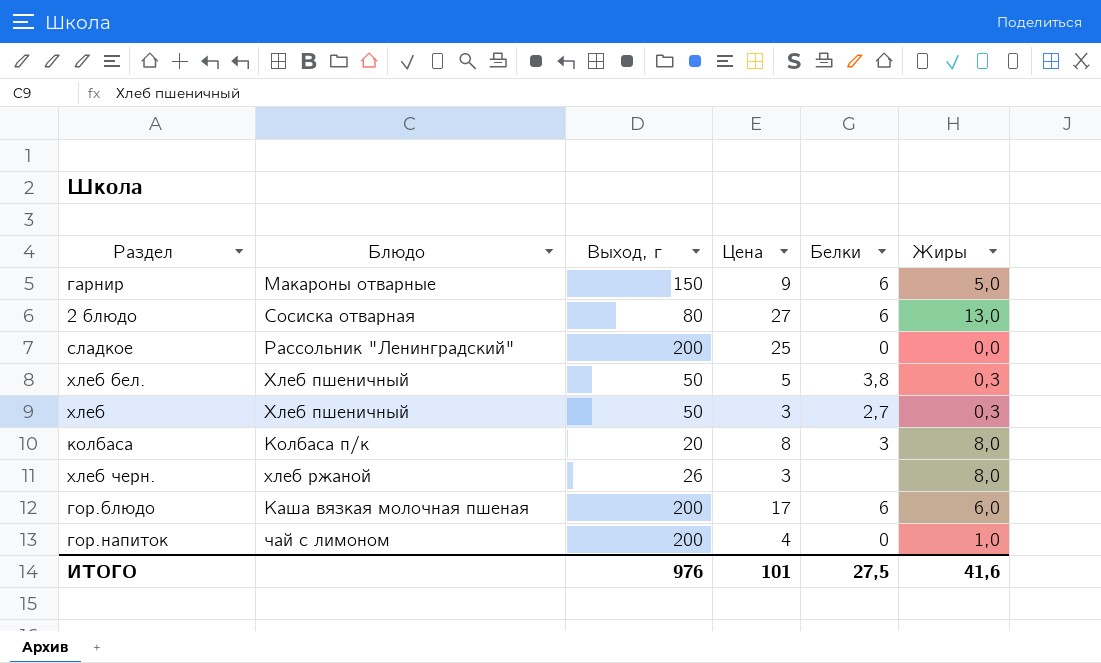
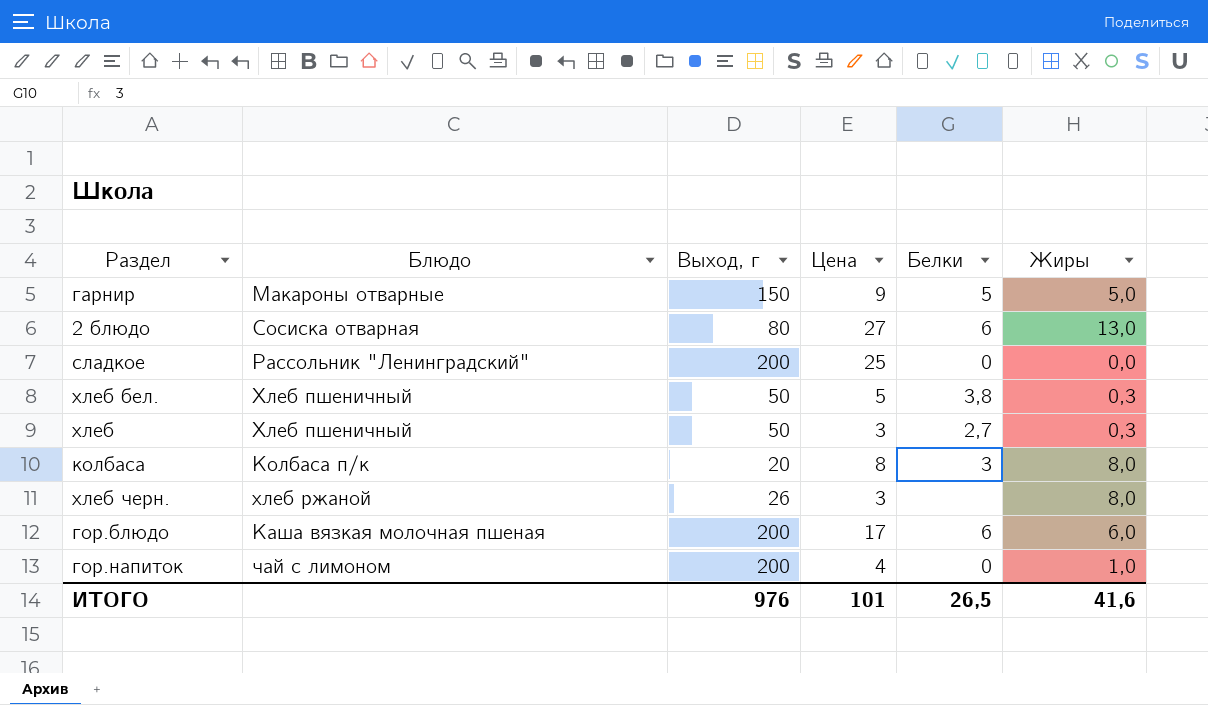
гарнир | Белки: 6 -> 5
ИТОГО | Белки: 27,5 -> 26,5

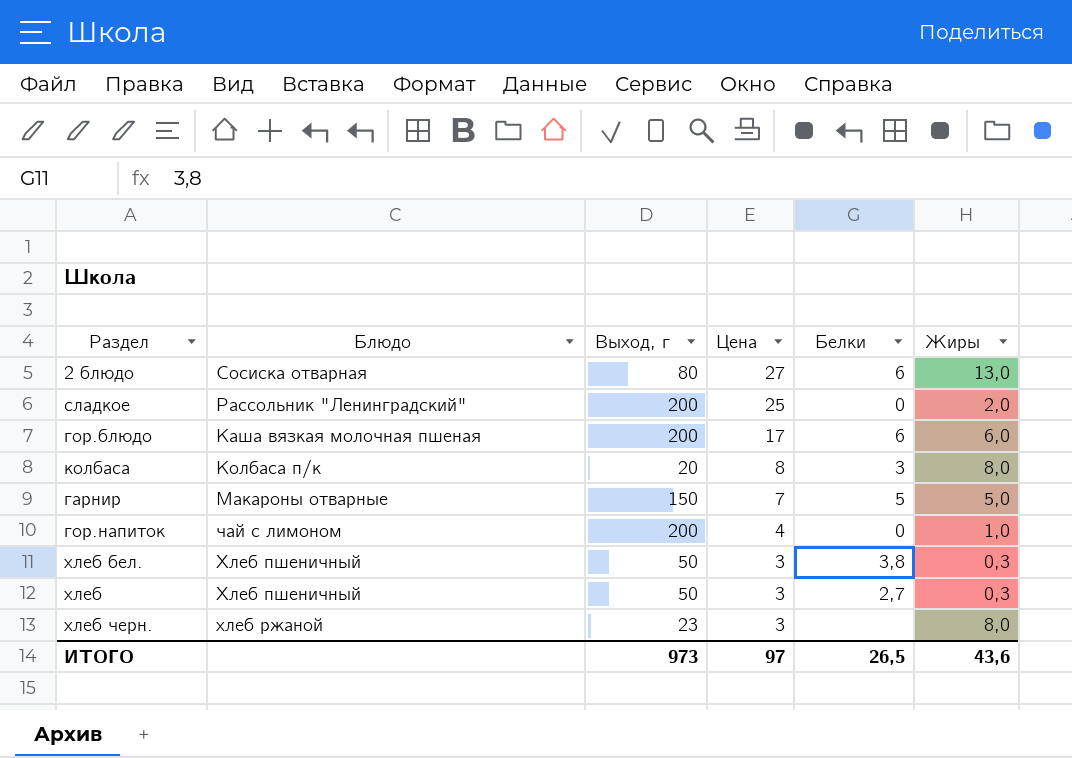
row order: none -> Цена descending
сладкое | Жиры: 0,0 -> 2,0
гарнир | Цена: 9 -> 7
хлеб бел. | Цена: 5 -> 3
хлеб черн. | Выход, г: 26 -> 23
ИТОГО | Выход, г: 976 -> 973
ИТОГО | Цена: 101 -> 97
ИТОГО | Жиры: 41,6 -> 43,6

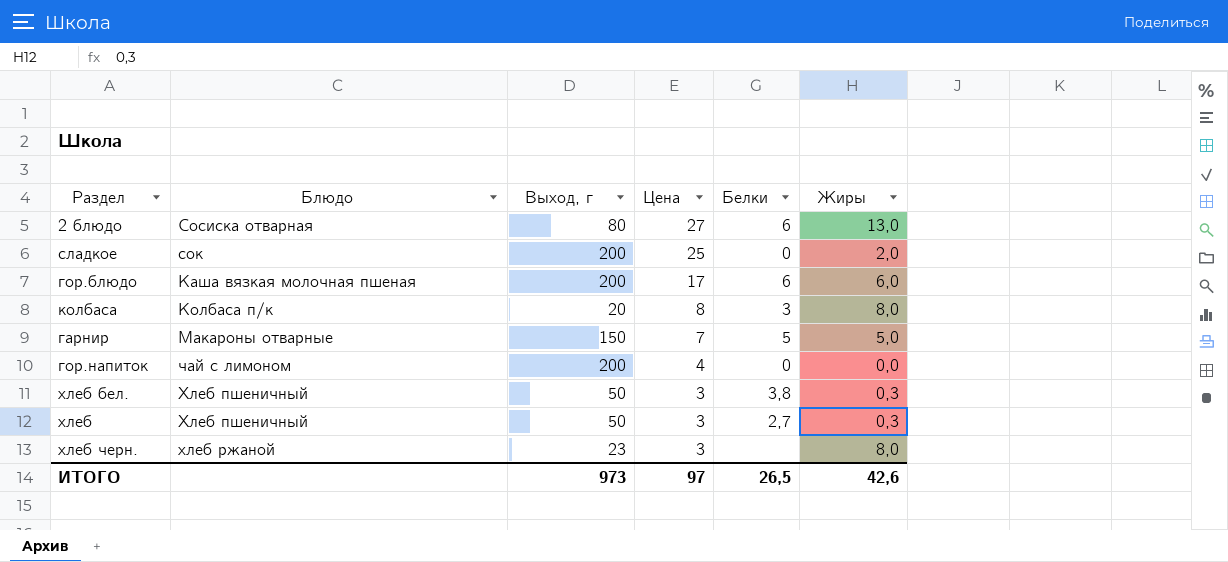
сладкое | Блюдо: Рассольник "Ленинградский" -> сок
гор.напиток | Жиры: 1,0 -> 0,0
ИТОГО | Жиры: 43,6 -> 42,6

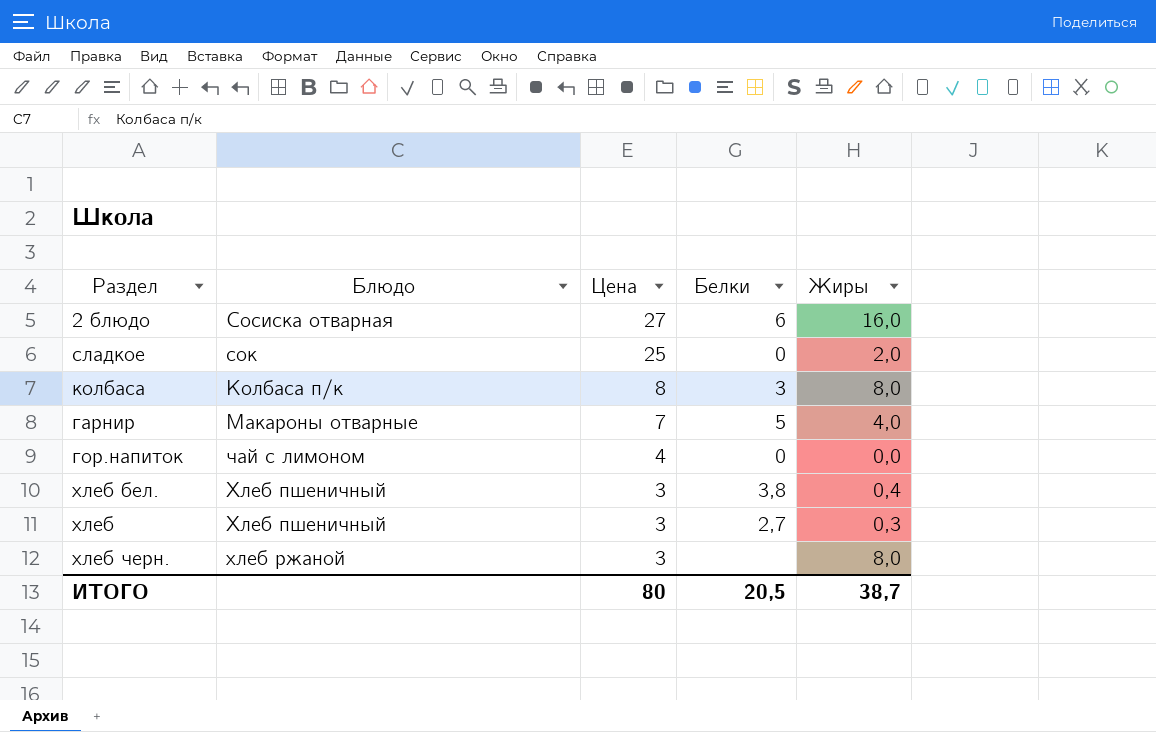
column Выход, г | position: 3 -> none
row гор.блюдо: Каша вязкая молочная пшеная | 200 | 17 | 6 | 6,0 -> none
2 блюдо | Жиры: 13,0 -> 16,0
гарнир | Жиры: 5,0 -> 4,0
хлеб бел. | Жиры: 0,3 -> 0,4
ИТОГО | Цена: 97 -> 80
ИТОГО | Белки: 26,5 -> 20,5
ИТОГО | Жиры: 42,6 -> 38,7

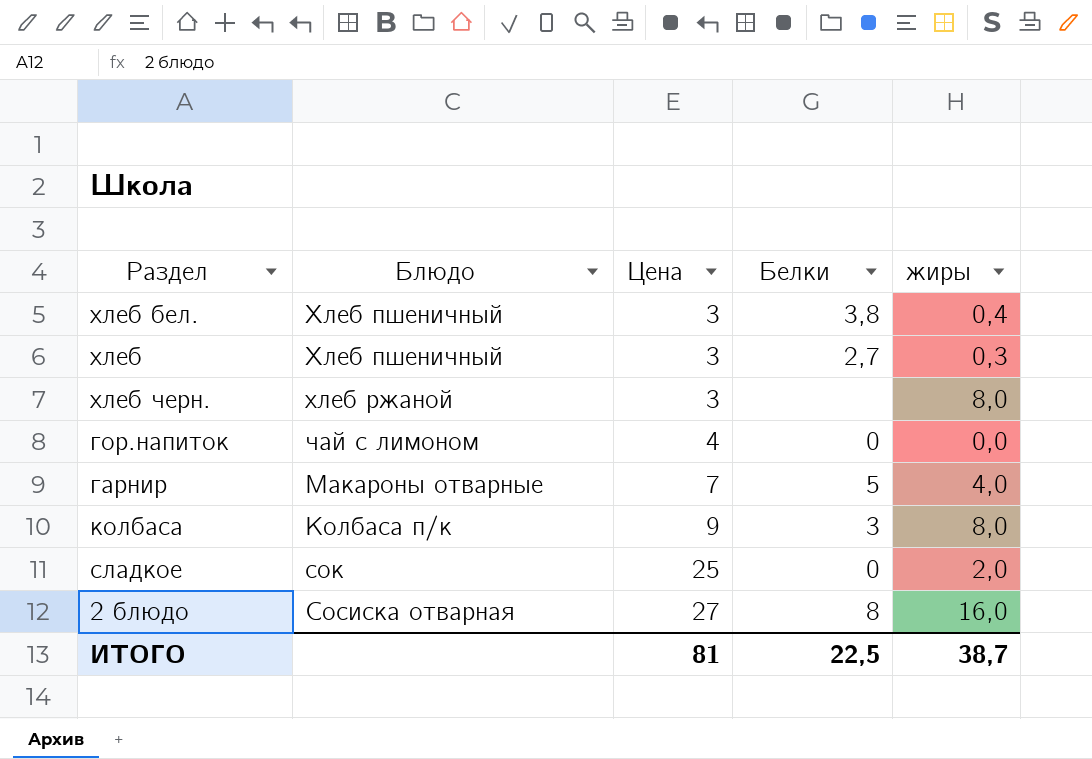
row order: Цена descending -> Цена ascending
column name: Жиры -> жиры
колбаса | Цена: 8 -> 9
2 блюдо | Белки: 6 -> 8
ИТОГО | Цена: 80 -> 81
ИТОГО | Белки: 20,5 -> 22,5

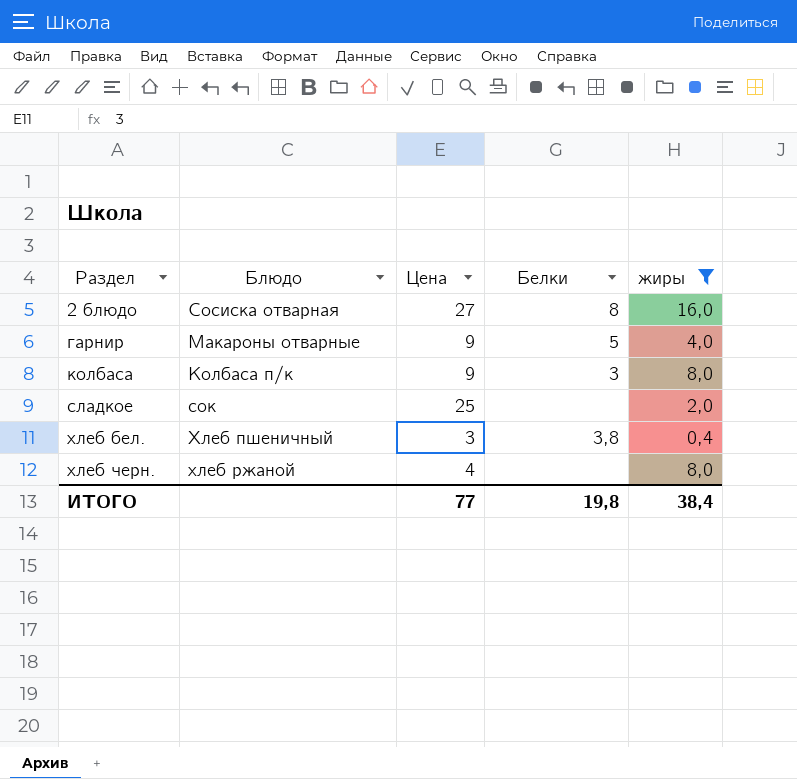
filter: none -> жиры >= 0,4
row order: Цена ascending -> Раздел ascending
гарнир | Цена: 7 -> 9
сладкое | Белки: 0 -> none
хлеб черн. | Цена: 3 -> 4
ИТОГО | Цена: 81 -> 77
ИТОГО | Белки: 22,5 -> 19,8
ИТОГО | жиры: 38,7 -> 38,4

